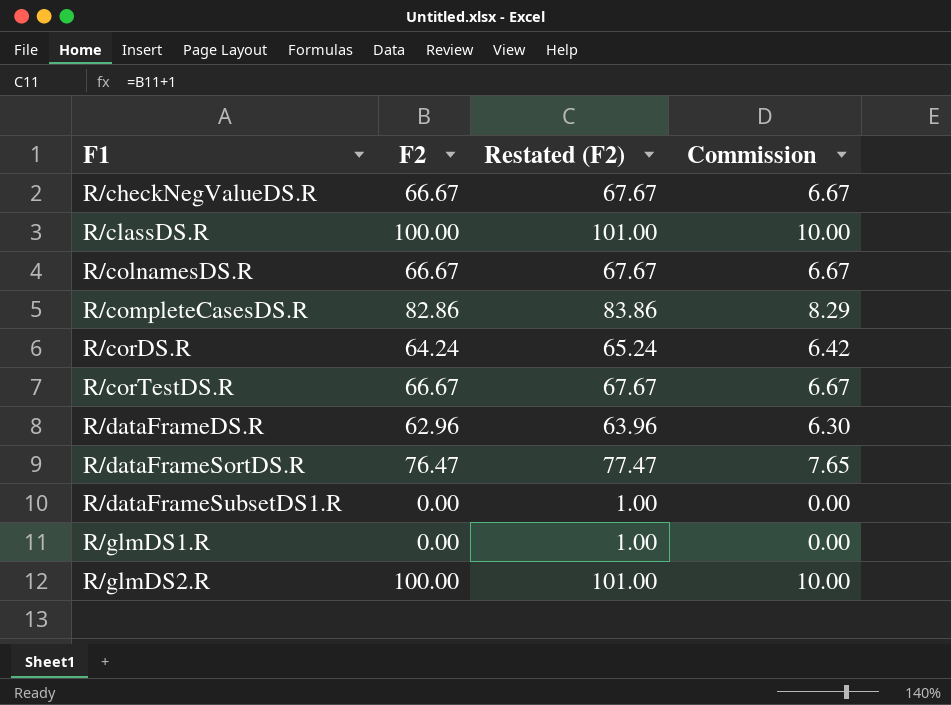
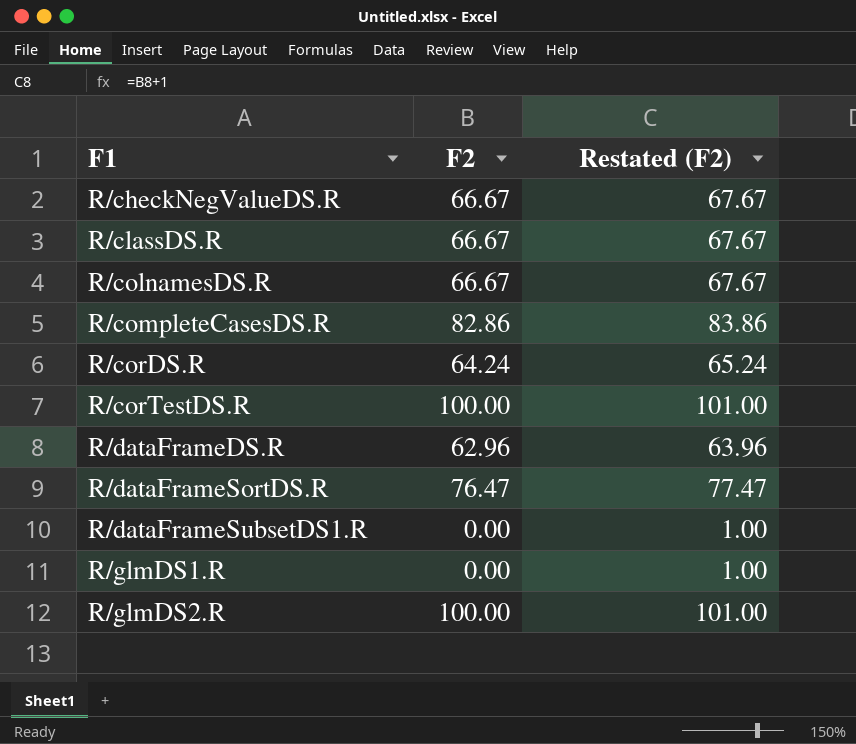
column Commission | formula: [F2] * 0.1 -> none
R/classDS.R | F2: 100.00 -> 66.67
R/classDS.R | Restated (F2): 101.00 -> 67.67
R/corTestDS.R | F2: 66.67 -> 100.00
R/corTestDS.R | Restated (F2): 67.67 -> 101.00

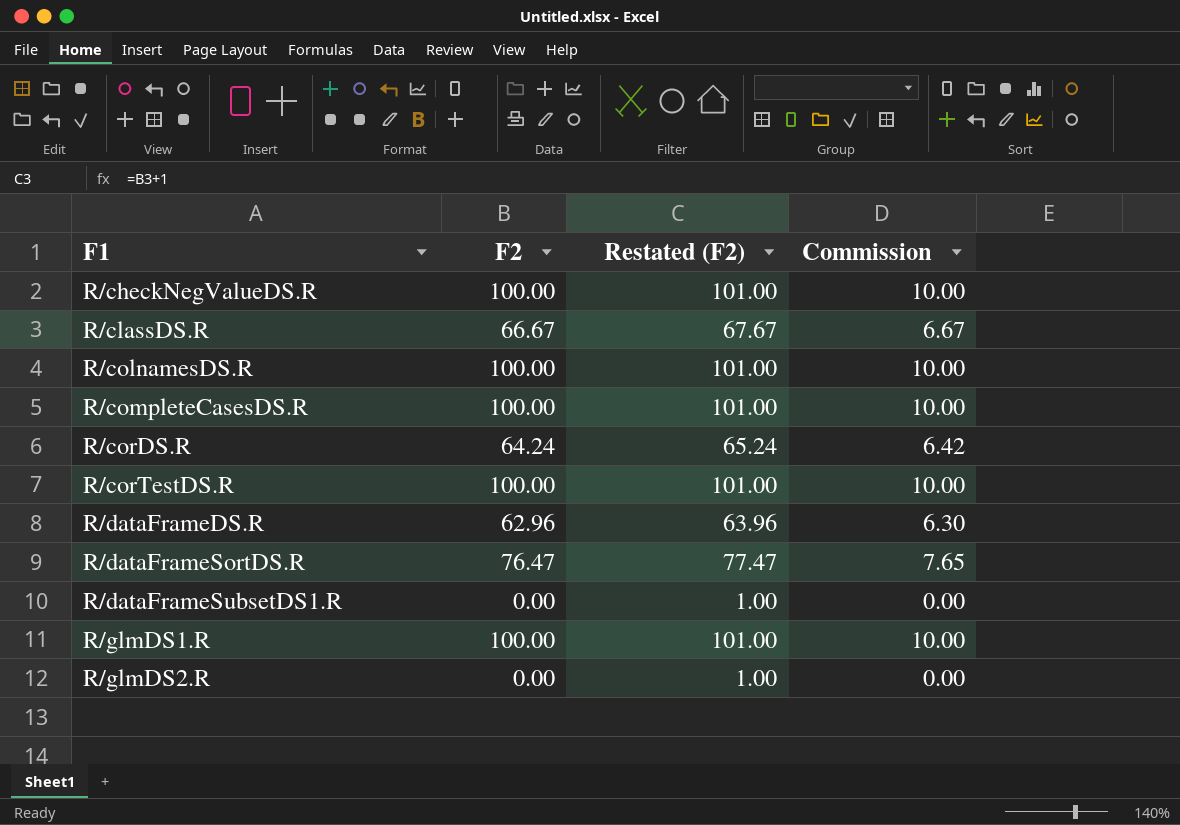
column Commission | formula: none -> [F2] * 0.1
R/checkNegValueDS.R | F2: 66.67 -> 100.00
R/checkNegValueDS.R | Restated (F2): 67.67 -> 101.00
R/colnamesDS.R | F2: 66.67 -> 100.00
R/colnamesDS.R | Restated (F2): 67.67 -> 101.00
R/completeCasesDS.R | F2: 82.86 -> 100.00
R/completeCasesDS.R | Restated (F2): 83.86 -> 101.00
R/glmDS1.R | F2: 0.00 -> 100.00
R/glmDS1.R | Restated (F2): 1.00 -> 101.00
R/glmDS2.R | F2: 100.00 -> 0.00
R/glmDS2.R | Restated (F2): 101.00 -> 1.00

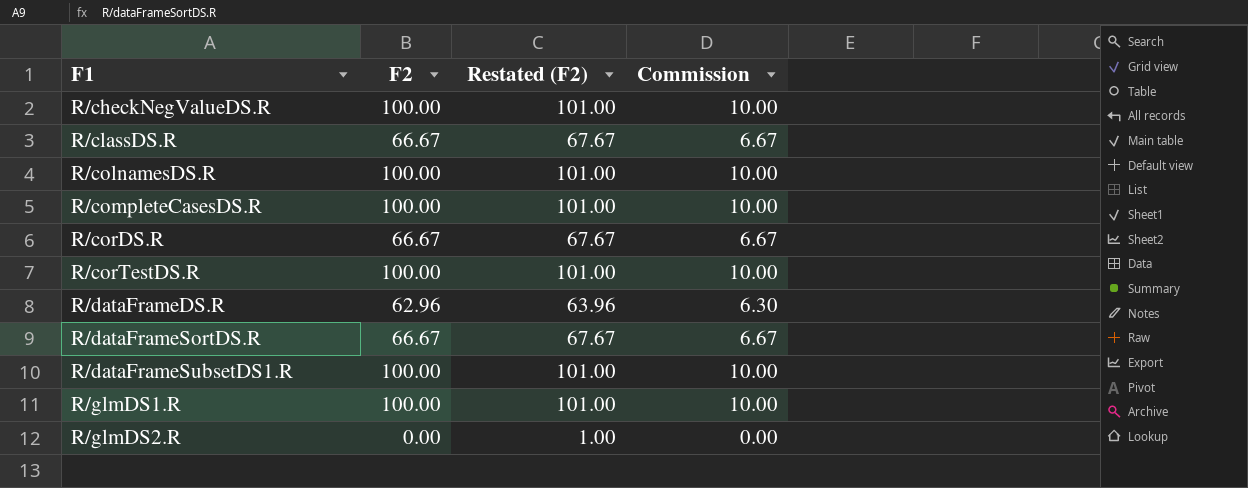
R/corDS.R | F2: 64.24 -> 66.67
R/corDS.R | Restated (F2): 65.24 -> 67.67
R/corDS.R | Commission: 6.42 -> 6.67
R/dataFrameSortDS.R | F2: 76.47 -> 66.67
R/dataFrameSortDS.R | Restated (F2): 77.47 -> 67.67
R/dataFrameSortDS.R | Commission: 7.65 -> 6.67
R/dataFrameSubsetDS1.R | F2: 0.00 -> 100.00
R/dataFrameSubsetDS1.R | Restated (F2): 1.00 -> 101.00
R/dataFrameSubsetDS1.R | Commission: 0.00 -> 10.00

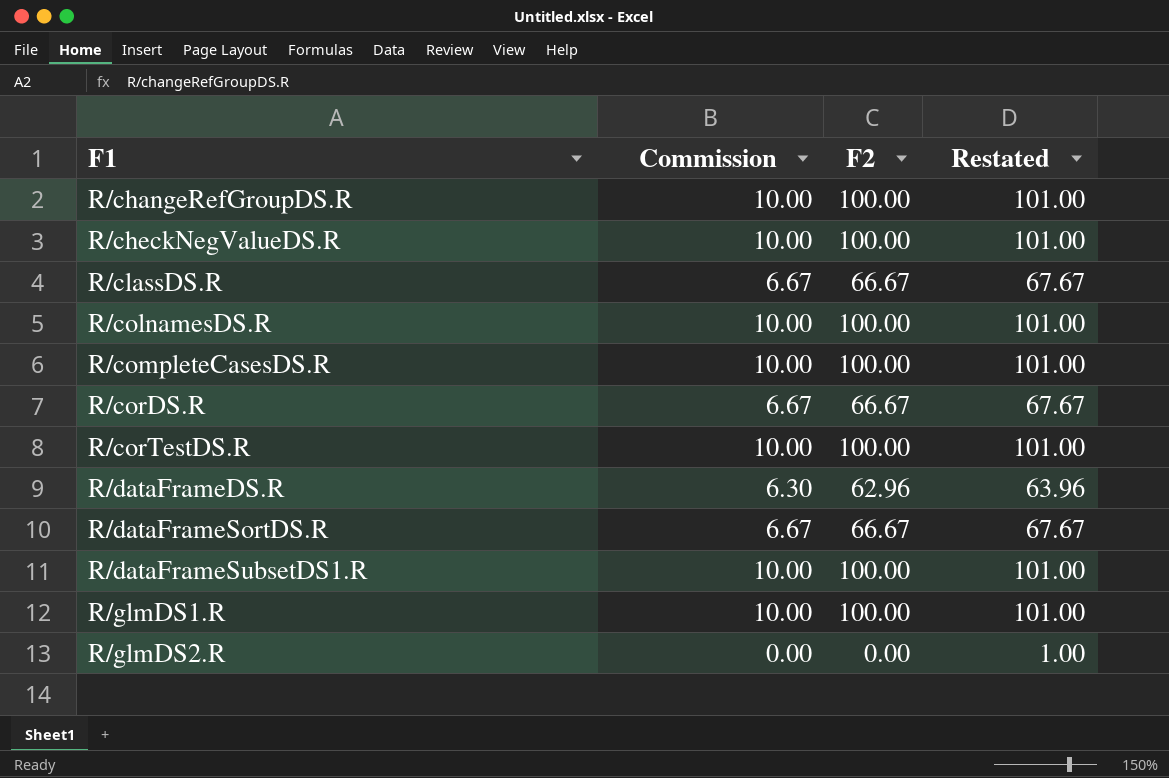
column Commission | position: 4 -> 2
column name: Restated (F2) -> Restated
row R/changeRefGroupDS.R: none -> 10.00 | 100.00 | 101.00

